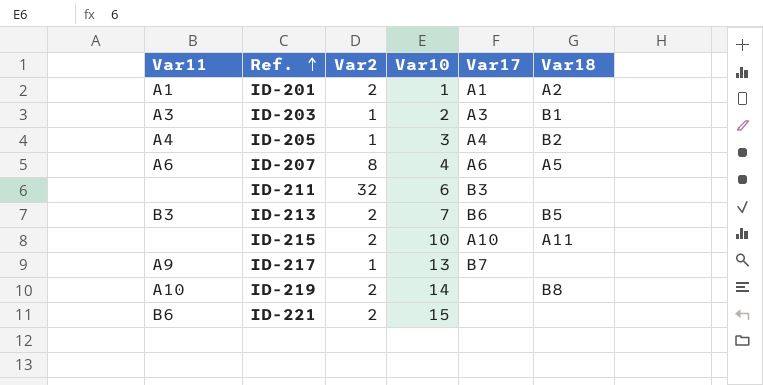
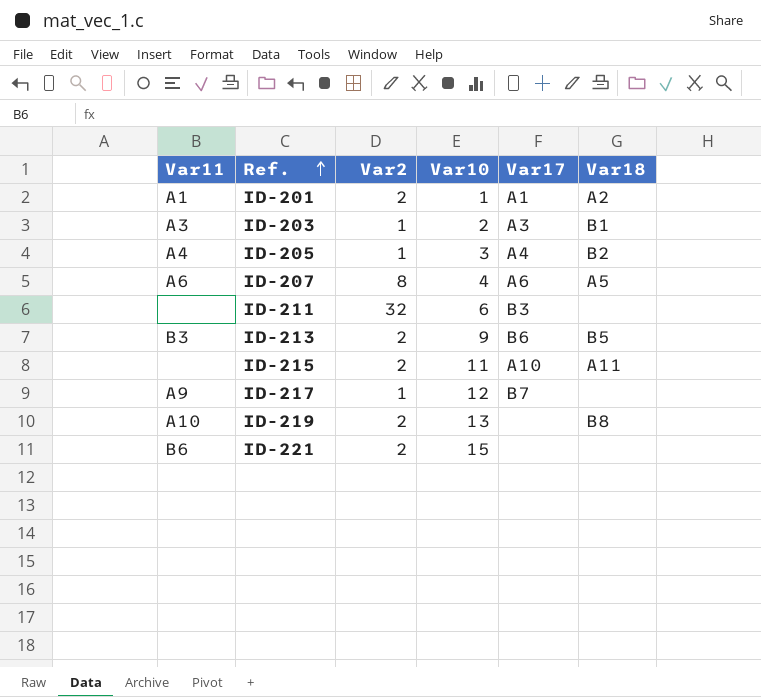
ID-213 | Var10: 7 -> 9
ID-215 | Var10: 10 -> 11
ID-217 | Var10: 13 -> 12
ID-219 | Var10: 14 -> 13

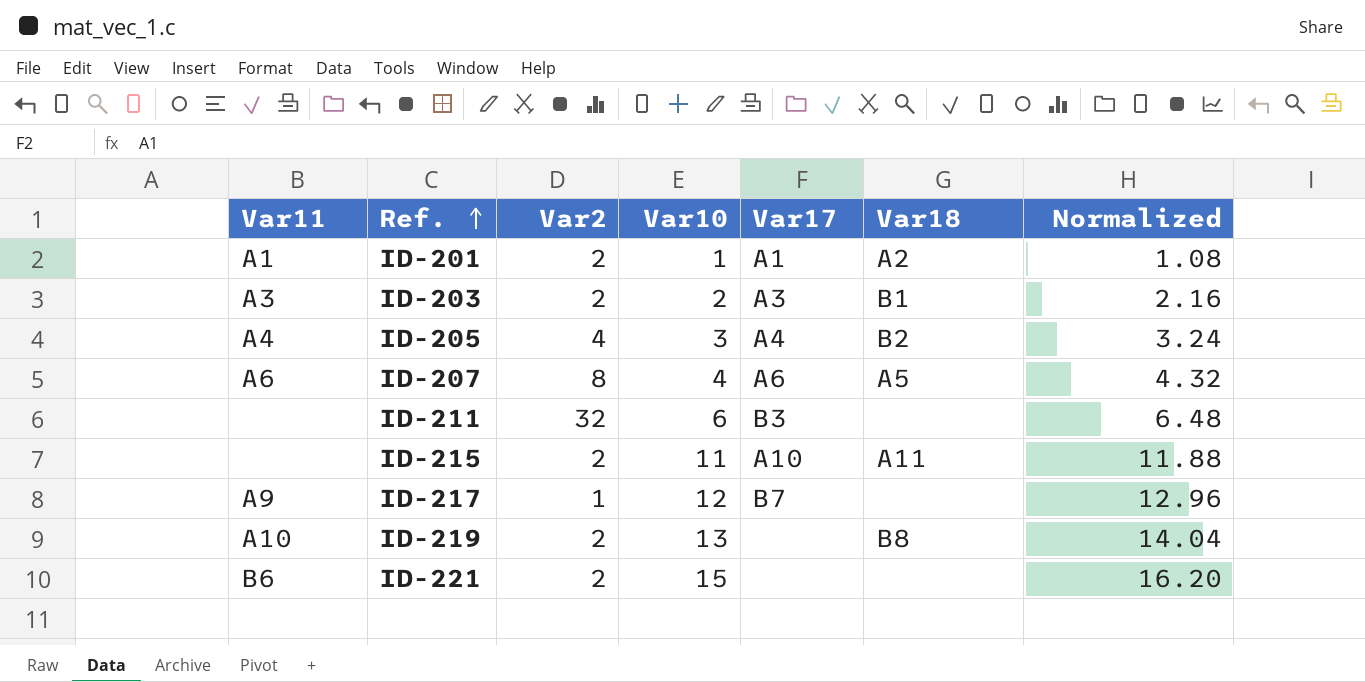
column Normalized | formula: none -> [Var10] * 1.08
row ID-213: B3 | 2 | 9 | B6 | B5 -> none
ID-203 | Var2: 1 -> 2
ID-205 | Var2: 1 -> 4

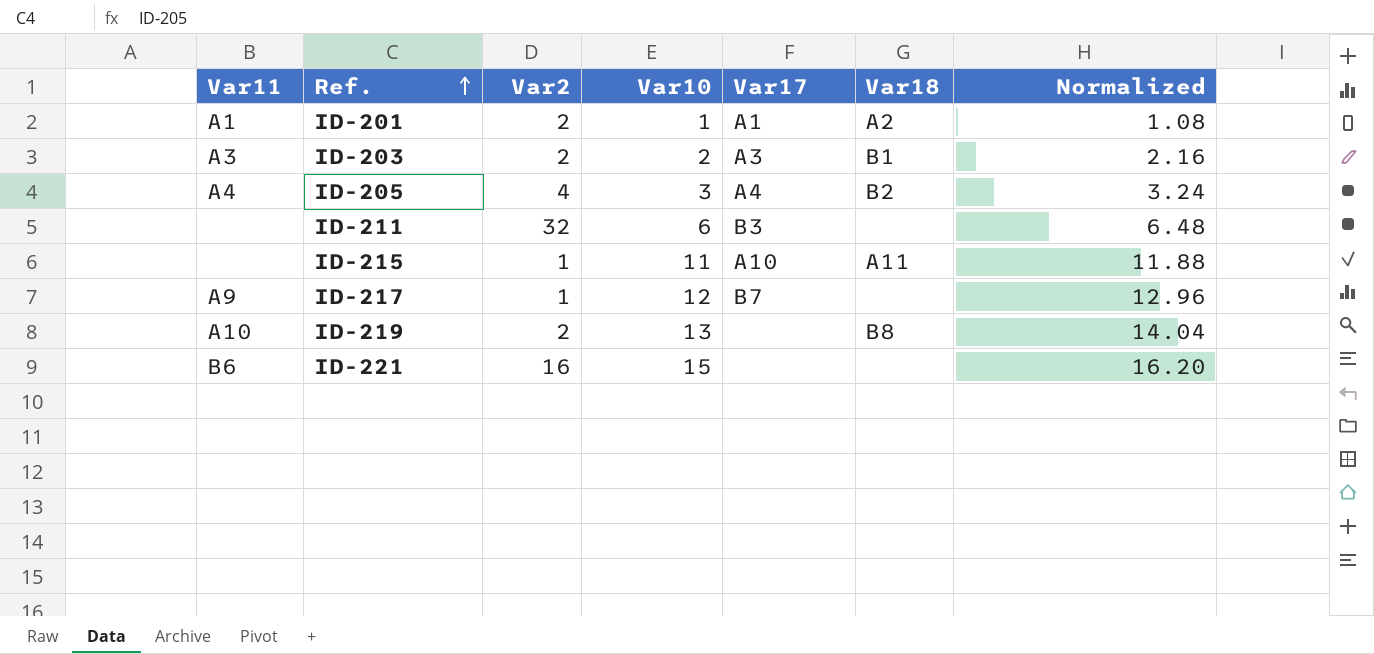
row ID-207: A6 | 8 | 4 | A6 | A5 | 4.32 -> none
ID-215 | Var2: 2 -> 1
ID-221 | Var2: 2 -> 16

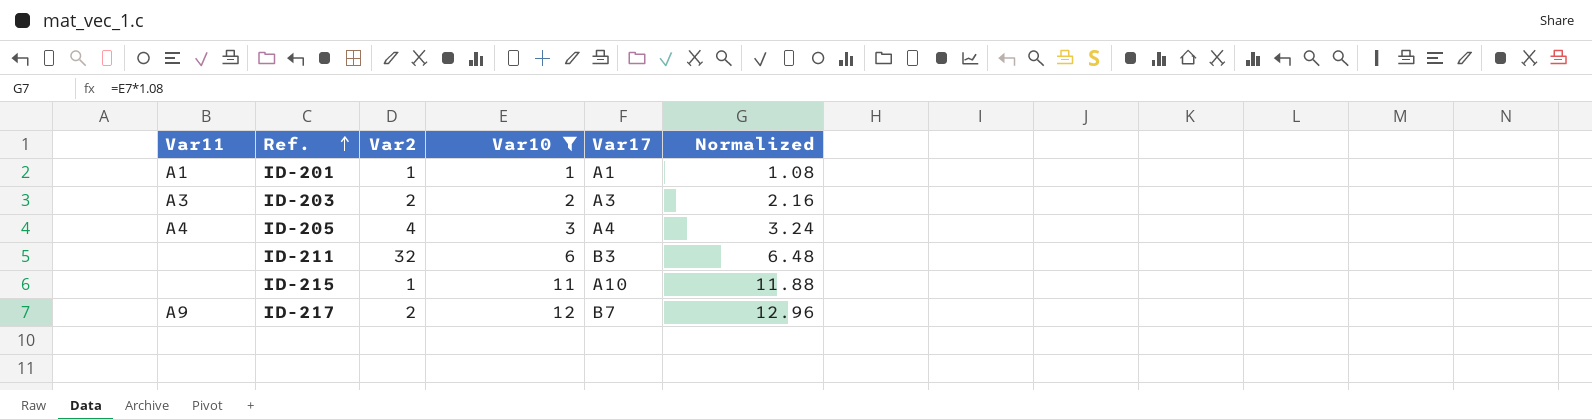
filter: none -> Var10 <= 12
column Var18 | position: 6 -> none
ID-201 | Var2: 2 -> 1
ID-217 | Var2: 1 -> 2

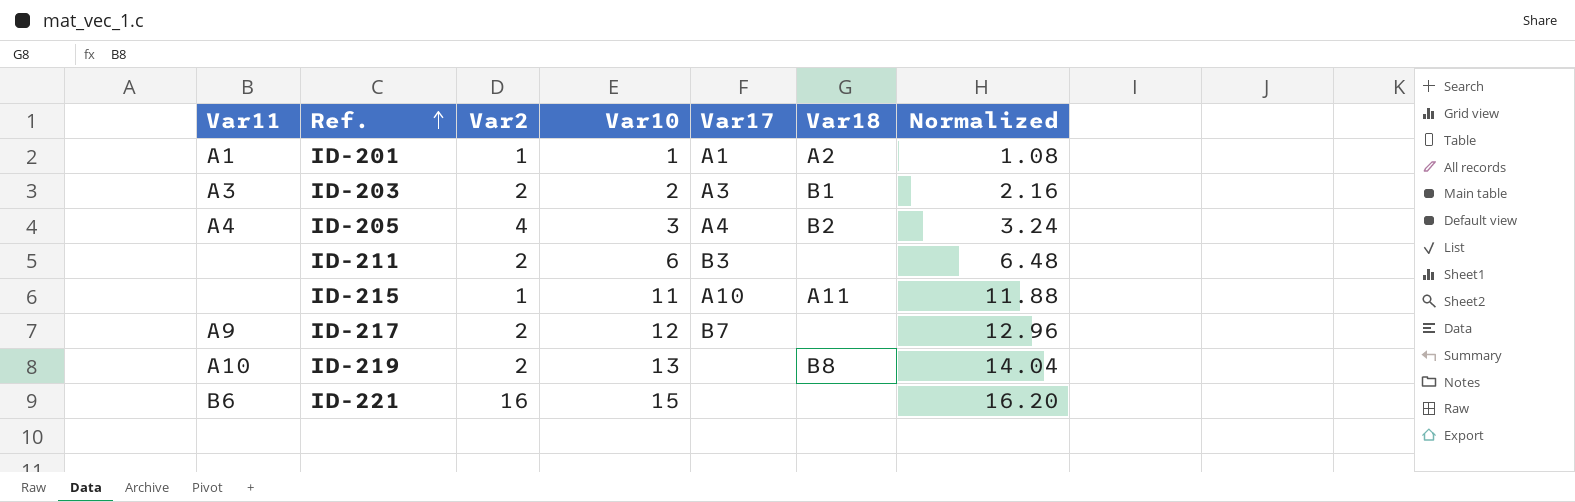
filter: Var10 <= 12 -> none
column Var18 | position: none -> 6
ID-211 | Var2: 32 -> 2

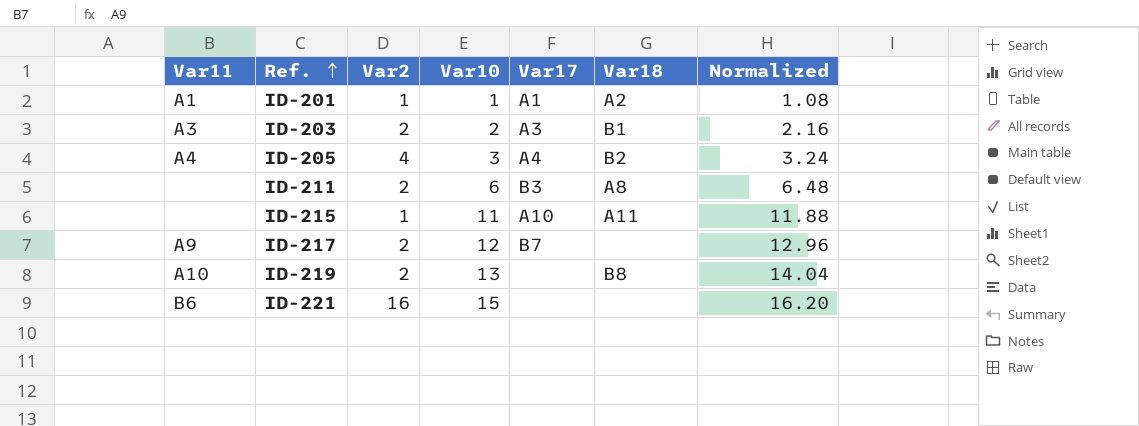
ID-211 | Var18: none -> A8

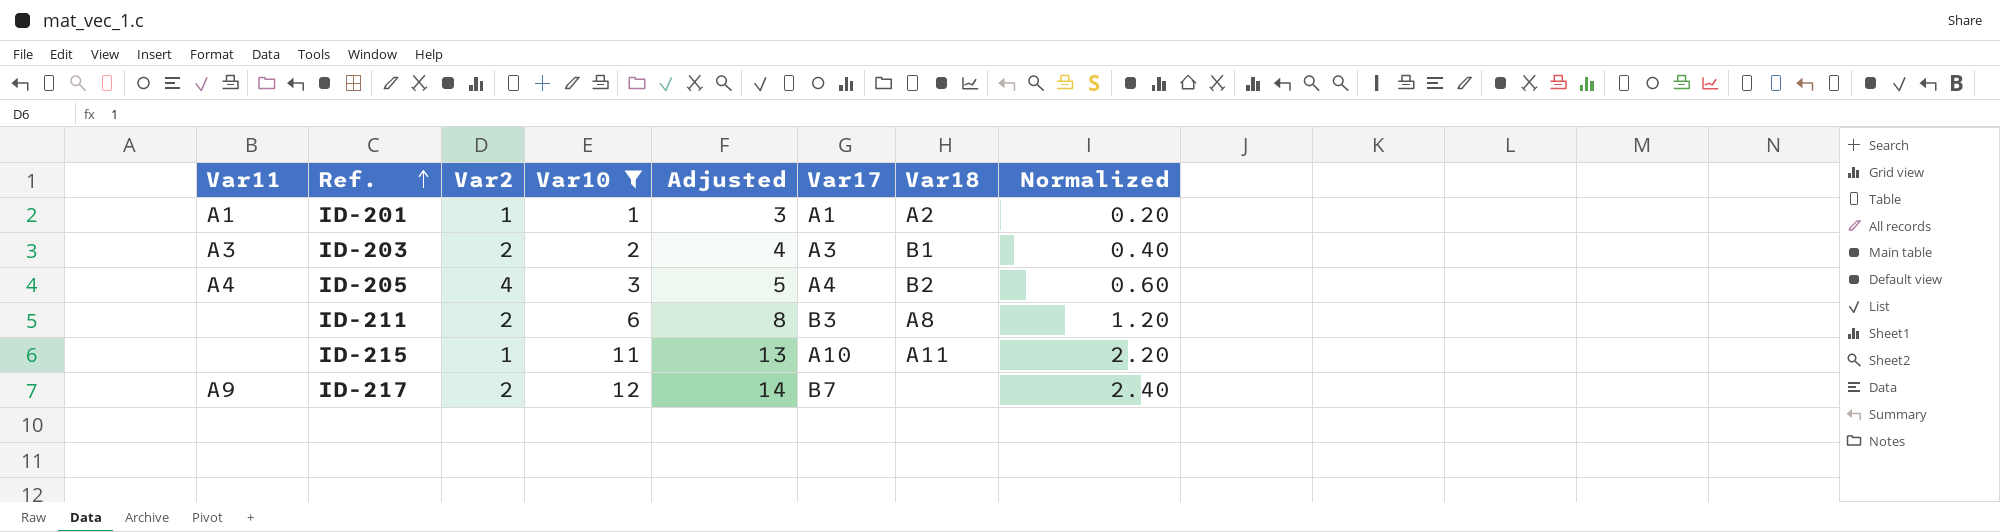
filter: none -> Var10 <= 12
column Adjusted | formula: none -> [Var10] + 2
column Normalized | formula: [Var10] * 1.08 -> [Var10] * 0.2

